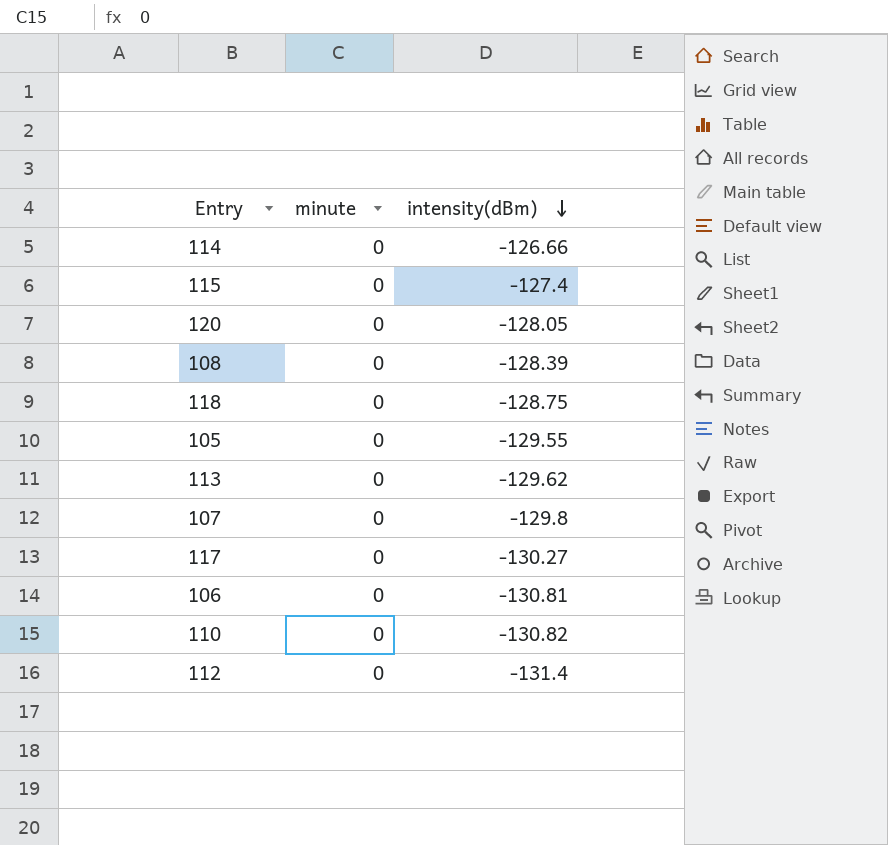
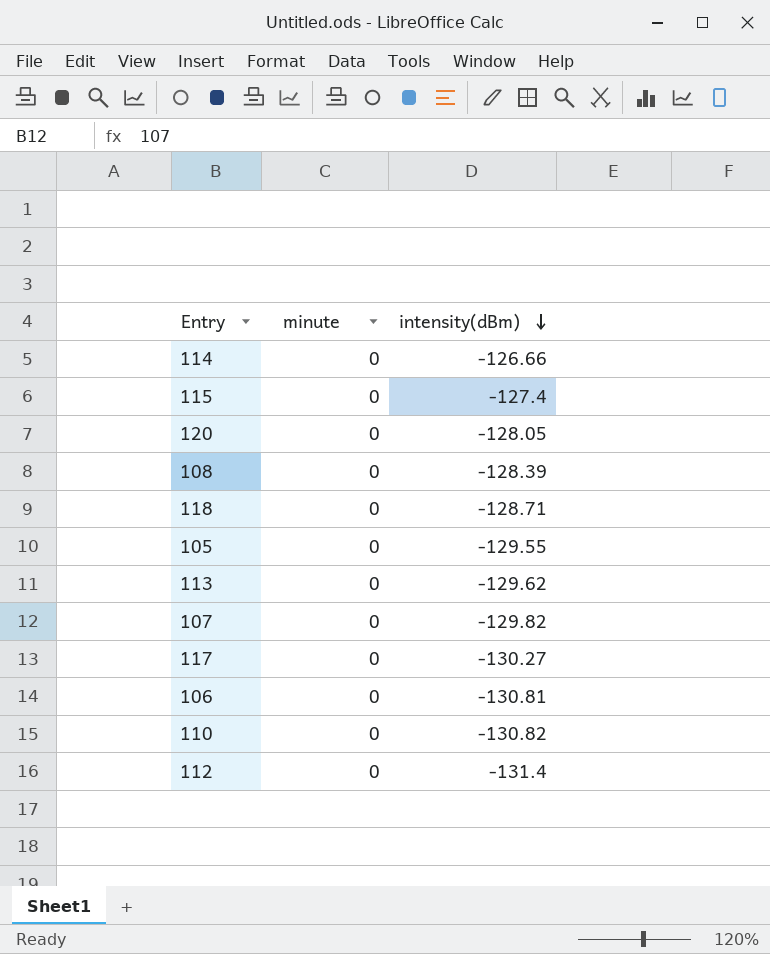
118 | intensity(dBm): -128.75 -> -128.71
107 | intensity(dBm): -129.8 -> -129.82

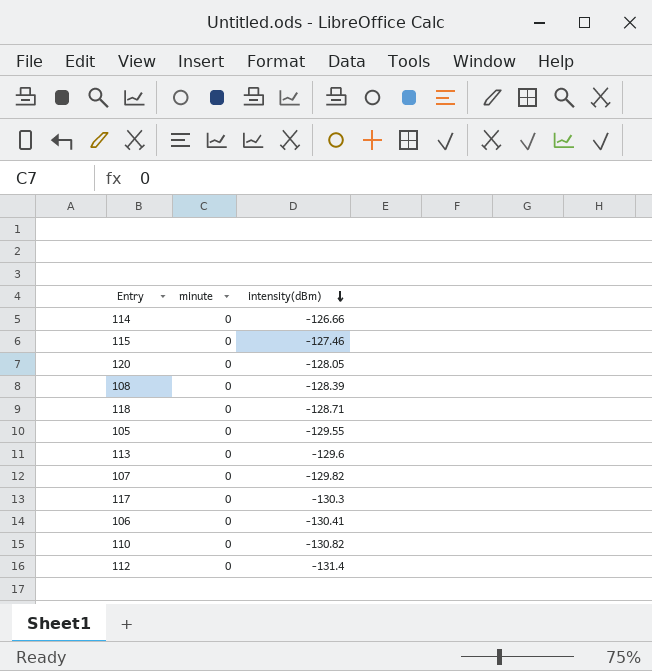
115 | intensity(dBm): -127.4 -> -127.46
113 | intensity(dBm): -129.62 -> -129.6
117 | intensity(dBm): -130.27 -> -130.3
106 | intensity(dBm): -130.81 -> -130.41

